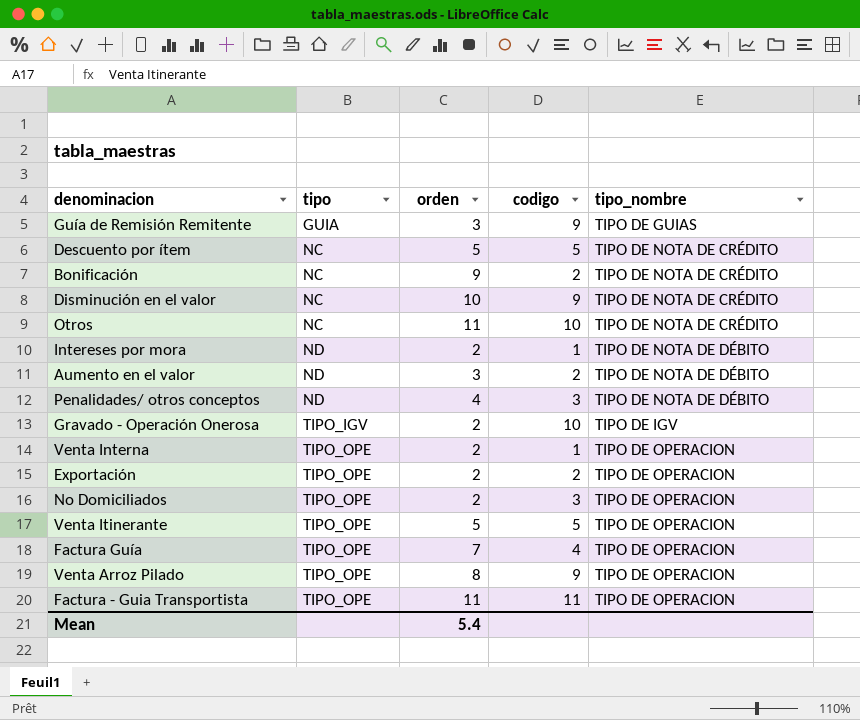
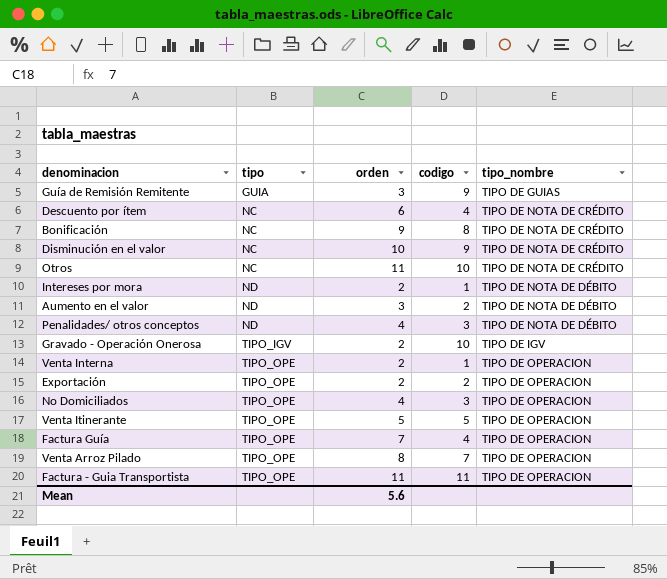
Descuento por ítem | orden: 5 -> 6
Descuento por ítem | codigo: 5 -> 4
Bonificación | codigo: 2 -> 8
No Domiciliados | orden: 2 -> 4
Venta Arroz Pilado | codigo: 9 -> 7
Mean | orden: 5.4 -> 5.6

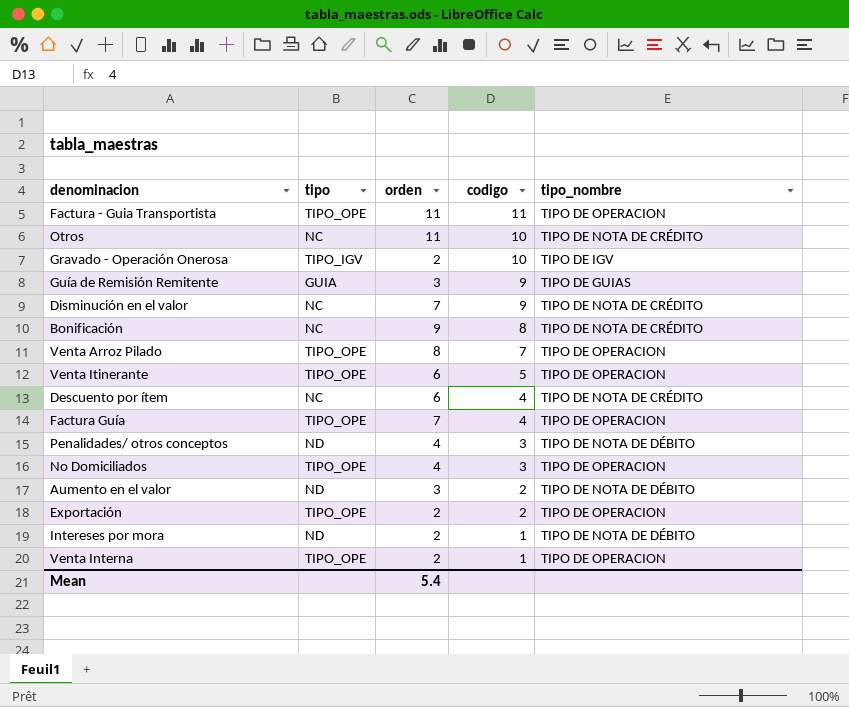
row order: tipo ascending -> codigo descending
Disminución en el valor | orden: 10 -> 7
Venta Itinerante | orden: 5 -> 6
Mean | orden: 5.6 -> 5.4

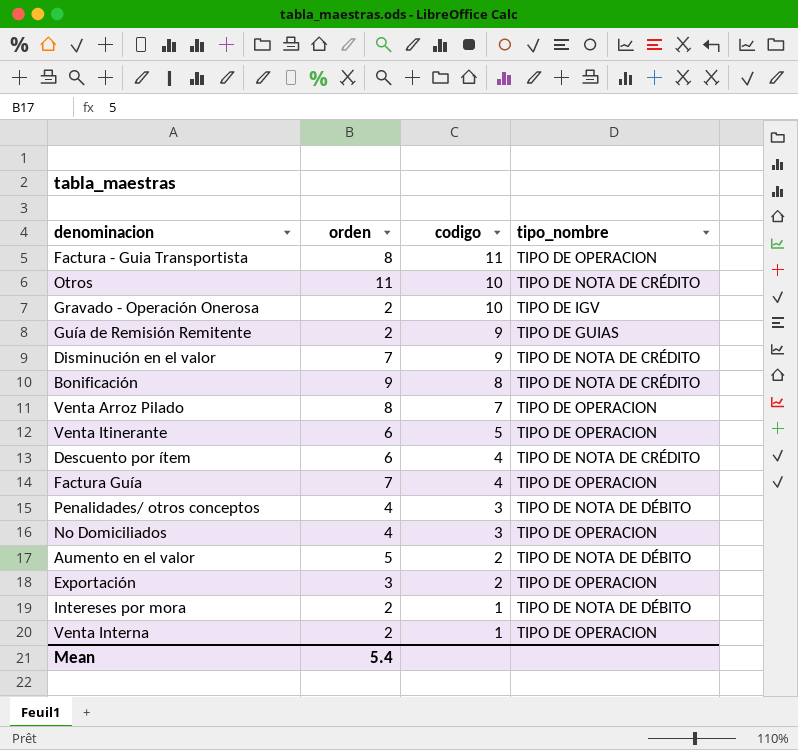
column tipo | position: 2 -> none
Factura - Guia Transportista | orden: 11 -> 8
Guía de Remisión Remitente | orden: 3 -> 2
Aumento en el valor | orden: 3 -> 5
Exportación | orden: 2 -> 3

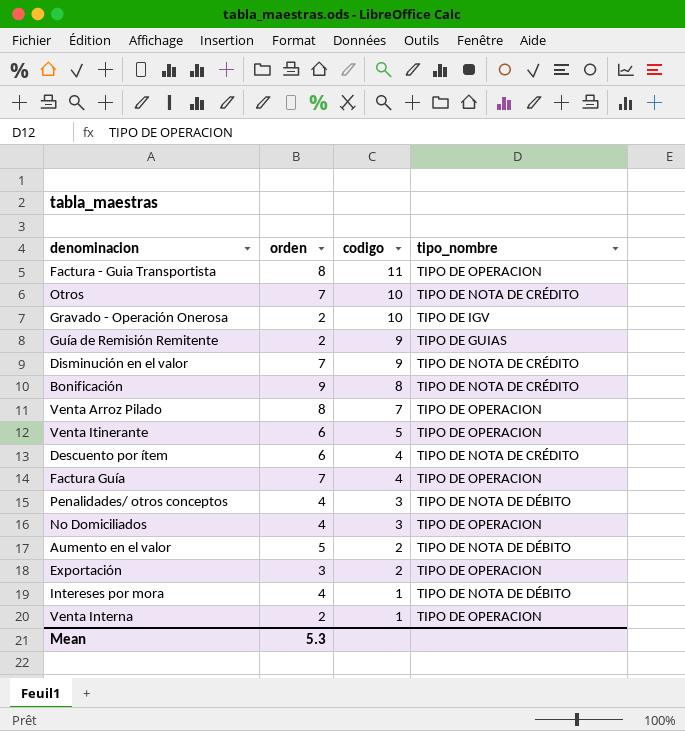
Otros | orden: 11 -> 7
Intereses por mora | orden: 2 -> 4
Mean | orden: 5.4 -> 5.3

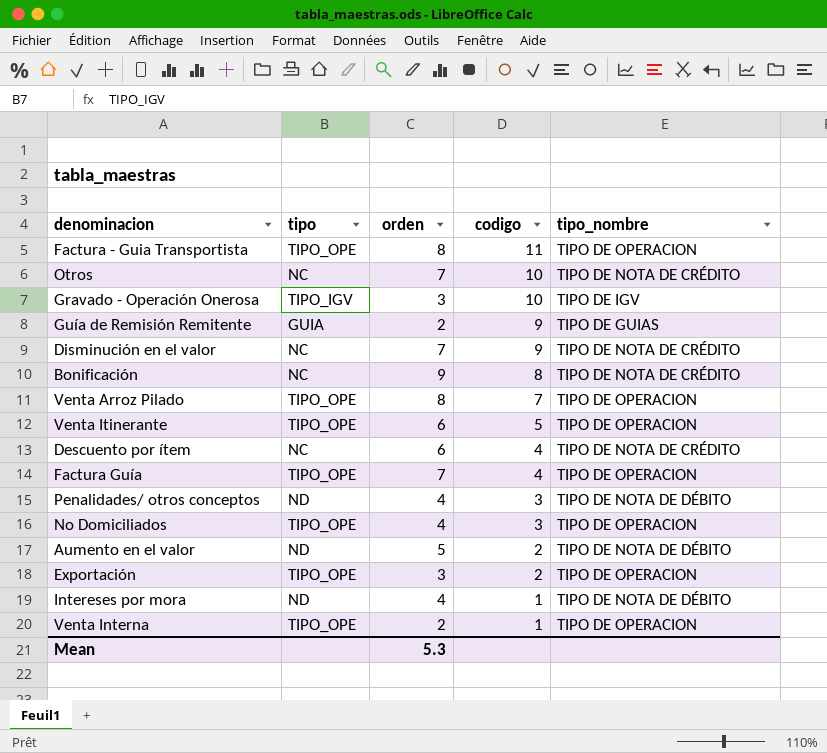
column tipo | position: none -> 2
Gravado - Operación Onerosa | orden: 2 -> 3

